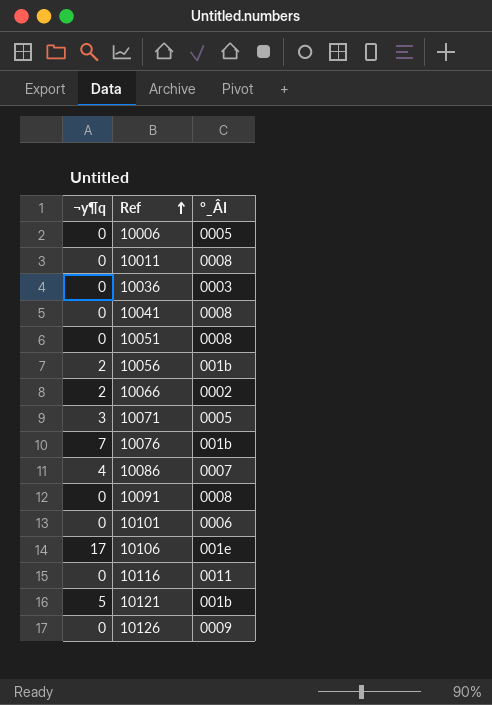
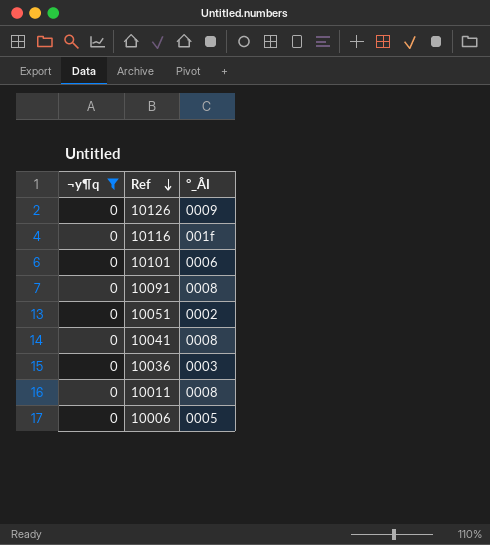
filter: none -> ¬y¶q = 0
row order: Ref ascending -> Ref descending
10116 | °_ÂI: 0011 -> 001f
10051 | °_ÂI: 0008 -> 0002

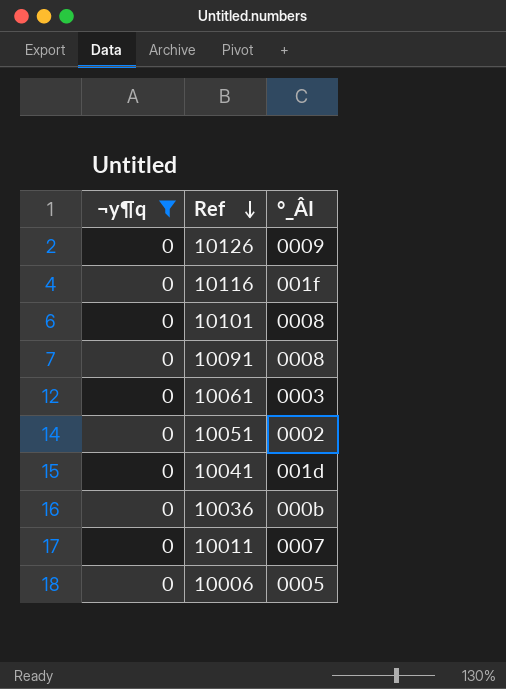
10101 | °_ÂI: 0006 -> 0008
row 10061: none -> 0 | 0003
10041 | °_ÂI: 0008 -> 001d
10036 | °_ÂI: 0003 -> 000b
10011 | °_ÂI: 0008 -> 0007

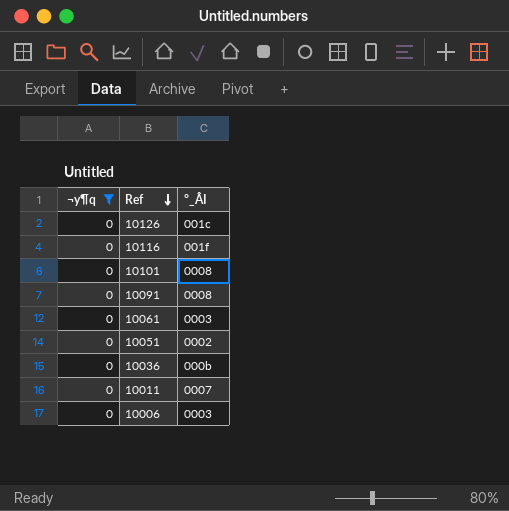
row 10041: 0 | 001d -> none
10126 | °_ÂI: 0009 -> 001c
10006 | °_ÂI: 0005 -> 0003

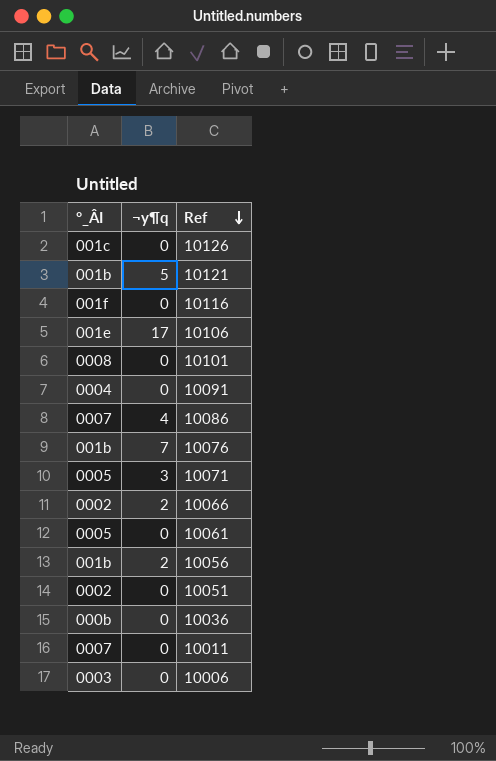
filter: ¬y¶q = 0 -> none
column °_ÂI | position: 3 -> 1
10091 | °_ÂI: 0008 -> 0004
10061 | °_ÂI: 0003 -> 0005

